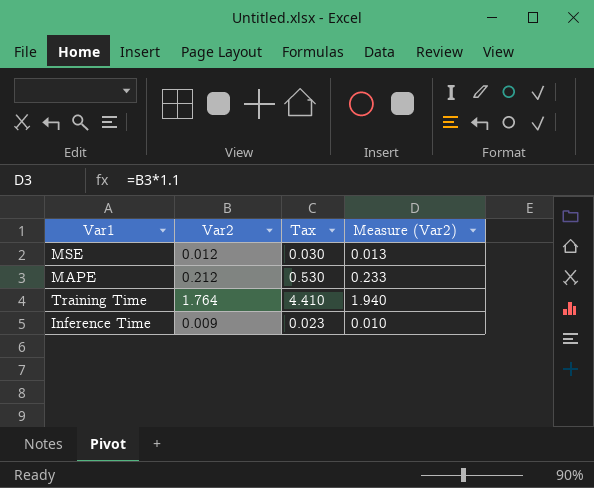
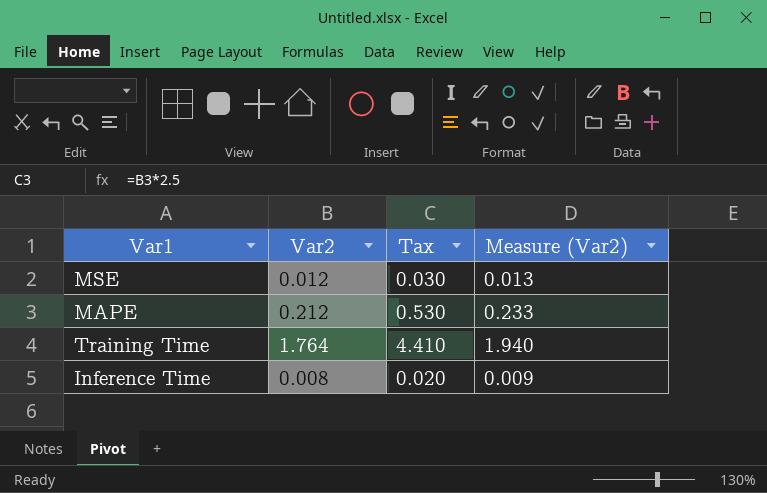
Inference Time | Var2: 0.009 -> 0.008
Inference Time | Tax: 0.023 -> 0.020
Inference Time | Measure (Var2): 0.010 -> 0.009

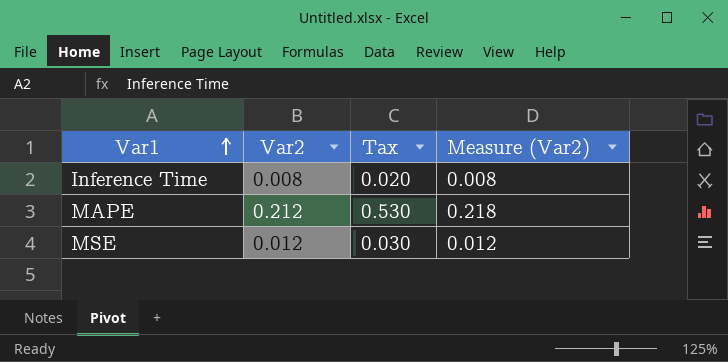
row order: none -> Var1 ascending
column Measure (Var2) | formula: [Var2] * 1.1 -> [Var2] * 1.03
row Training Time: 1.764 | 4.410 | 1.940 -> none

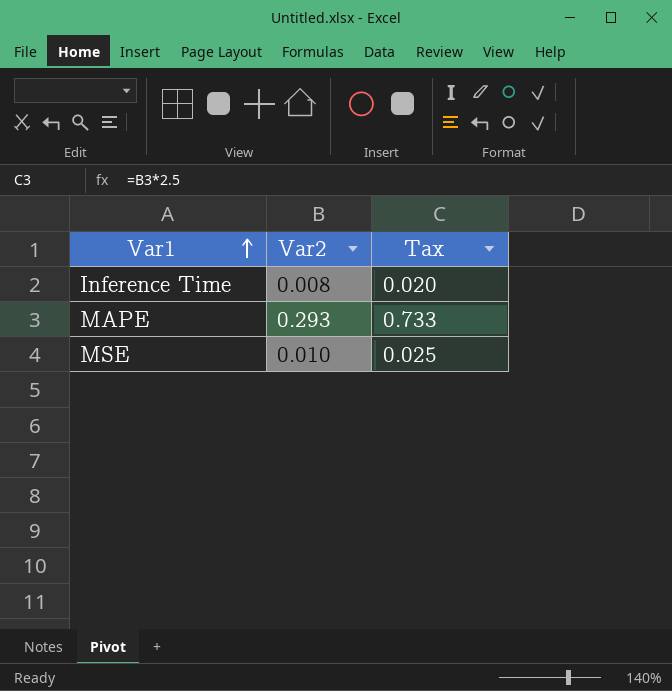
column Measure (Var2) | formula: [Var2] * 1.03 -> none
MAPE | Var2: 0.212 -> 0.293
MAPE | Tax: 0.530 -> 0.733
MSE | Var2: 0.012 -> 0.010
MSE | Tax: 0.030 -> 0.025

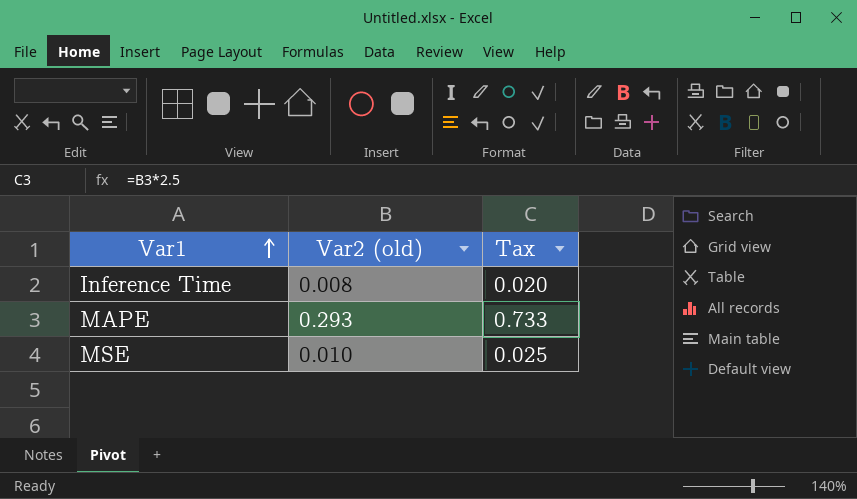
column name: Var2 -> Var2 (old)

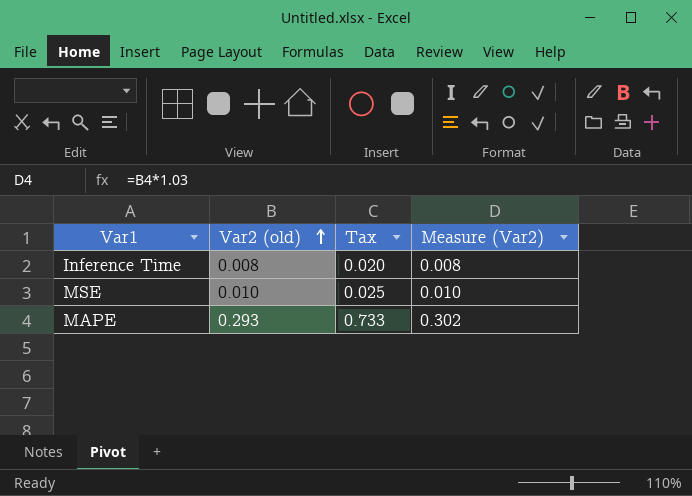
row order: Var1 ascending -> Var2 (old) ascending
column Measure (Var2) | formula: none -> [Var2 (old)] * 1.03

